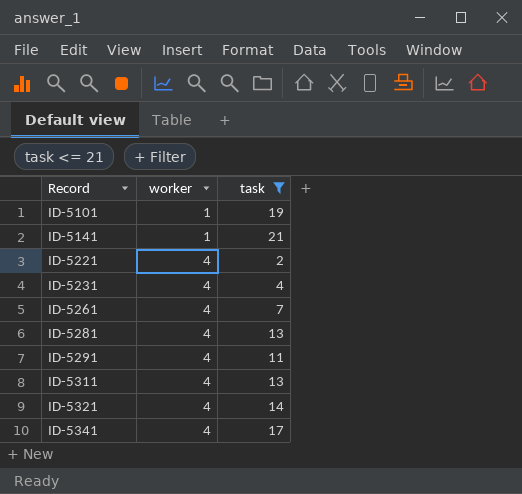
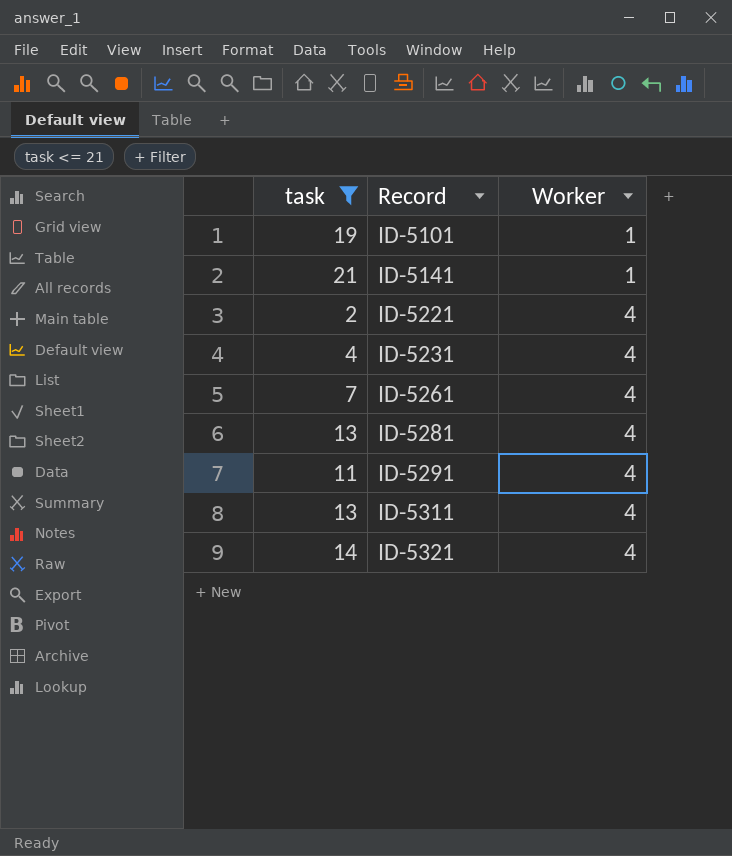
column task | position: 3 -> 1
column name: worker -> Worker
row ID-5341: 4 | 17 -> none

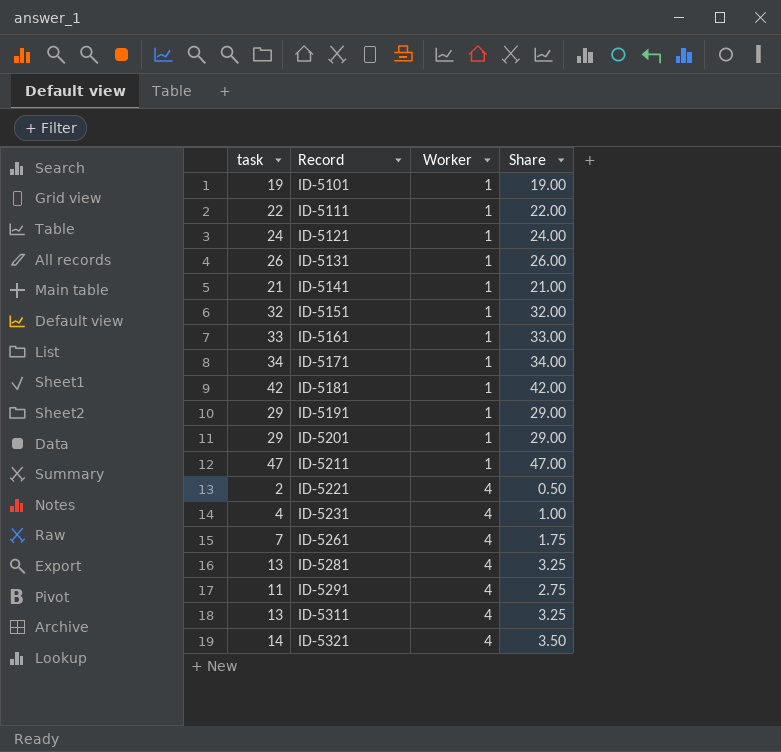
filter: task <= 21 -> none
column Share | formula: none -> [task] / [Worker]

